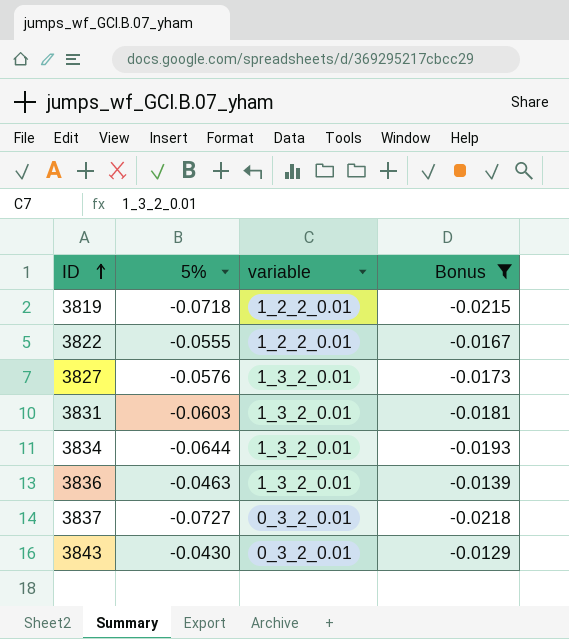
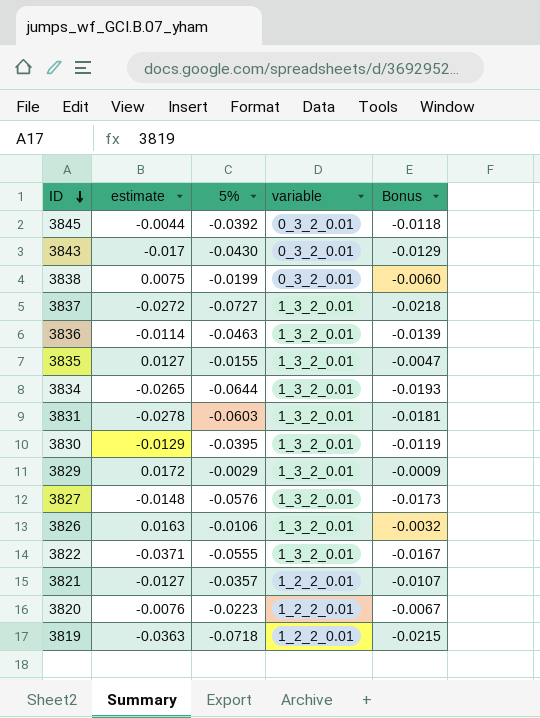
filter: Bonus <= -0.0129 -> none
row order: ID ascending -> ID descending
column estimate | position: none -> 2
3837 | variable: 0_3_2_0.01 -> 1_3_2_0.01
3822 | variable: 1_2_2_0.01 -> 1_3_2_0.01

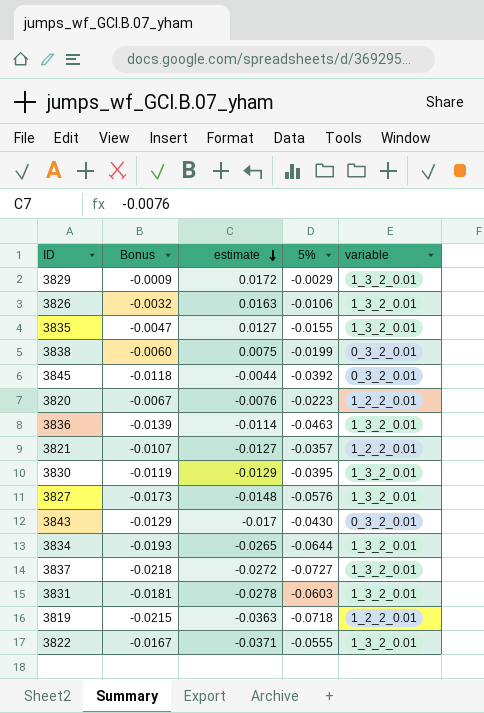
row order: ID descending -> estimate descending
column Bonus | position: 5 -> 2

